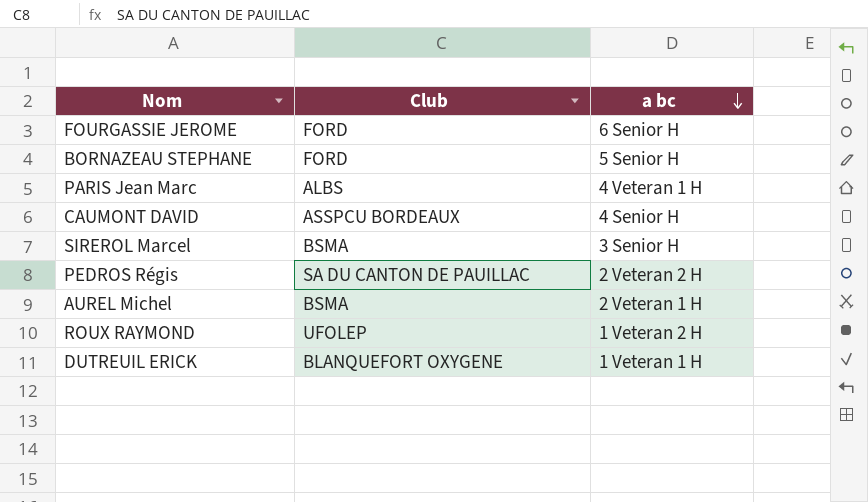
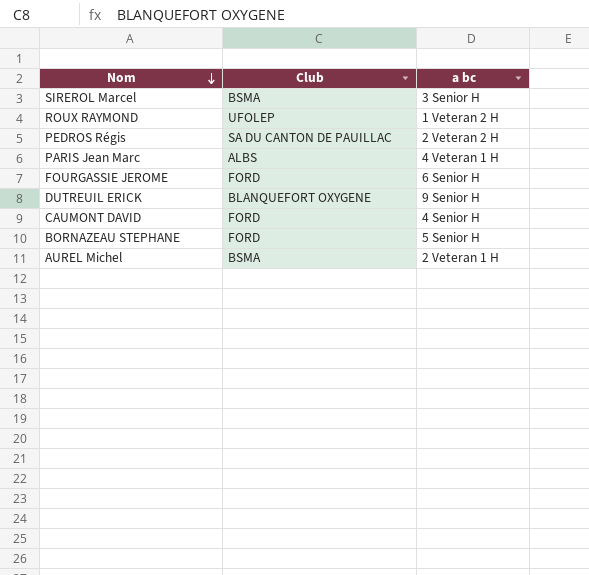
row order: a bc descending -> Nom descending
DUTREUIL ERICK | a bc: 1 Veteran 1 H -> 9 Senior H
CAUMONT DAVID | Club: ASSPCU BORDEAUX -> FORD

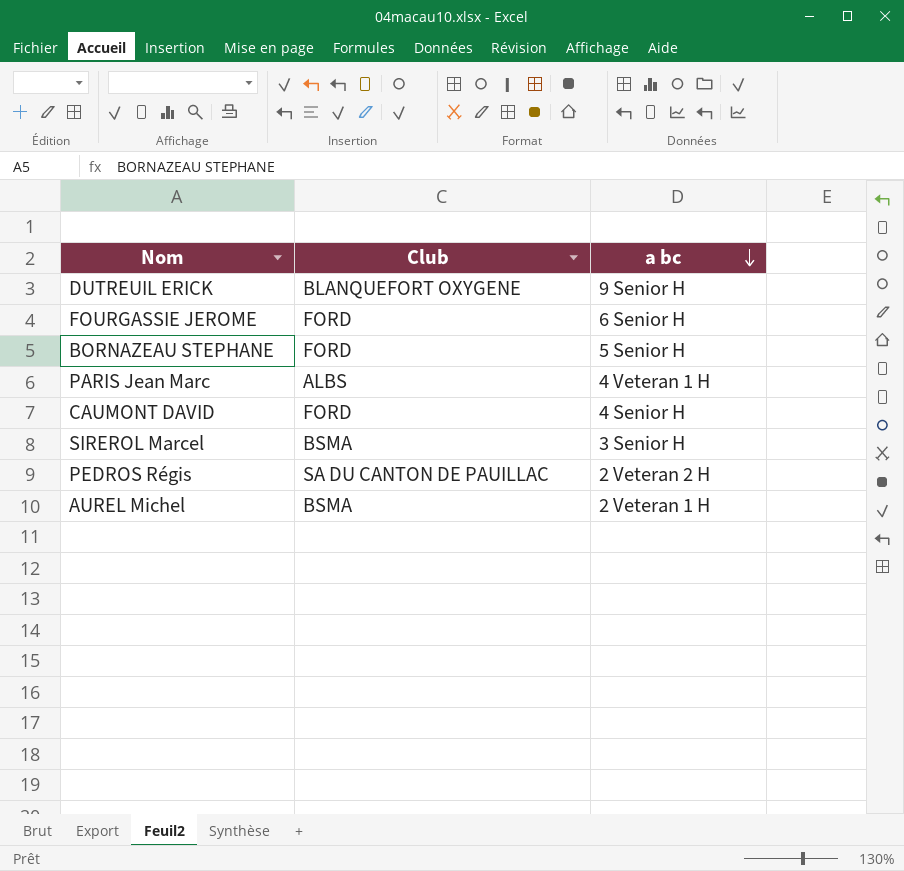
row order: Nom descending -> a bc descending
row ROUX RAYMOND: UFOLEP | 1 Veteran 2 H -> none

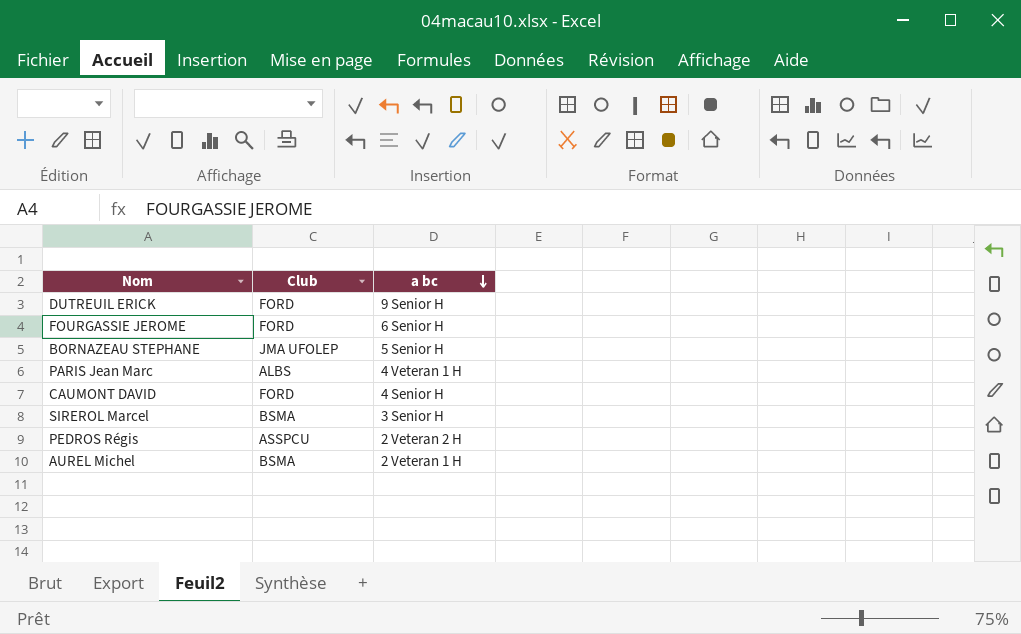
DUTREUIL ERICK | Club: BLANQUEFORT OXYGENE -> FORD
BORNAZEAU STEPHANE | Club: FORD -> JMA UFOLEP
PEDROS Régis | Club: SA DU CANTON DE PAUILLAC -> ASSPCU

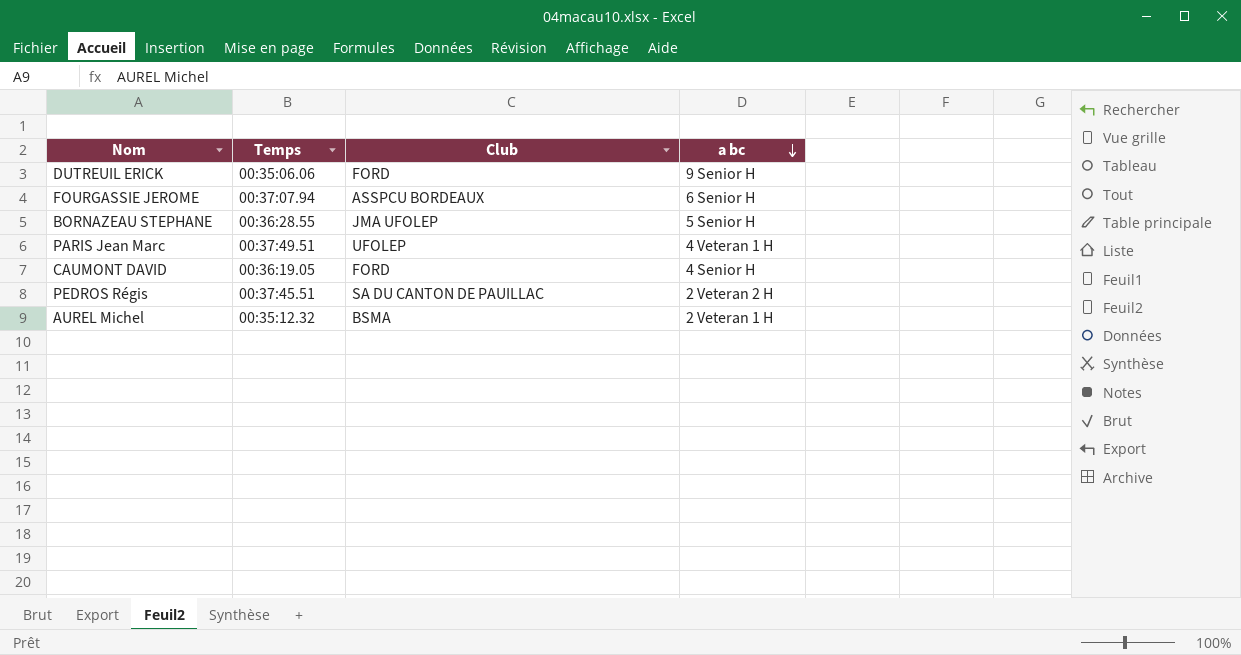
column Temps | position: none -> 2
row SIREROL Marcel: BSMA | 3 Senior H -> none
FOURGASSIE JEROME | Club: FORD -> ASSPCU BORDEAUX
PARIS Jean Marc | Club: ALBS -> UFOLEP
PEDROS Régis | Club: ASSPCU -> SA DU CANTON DE PAUILLAC

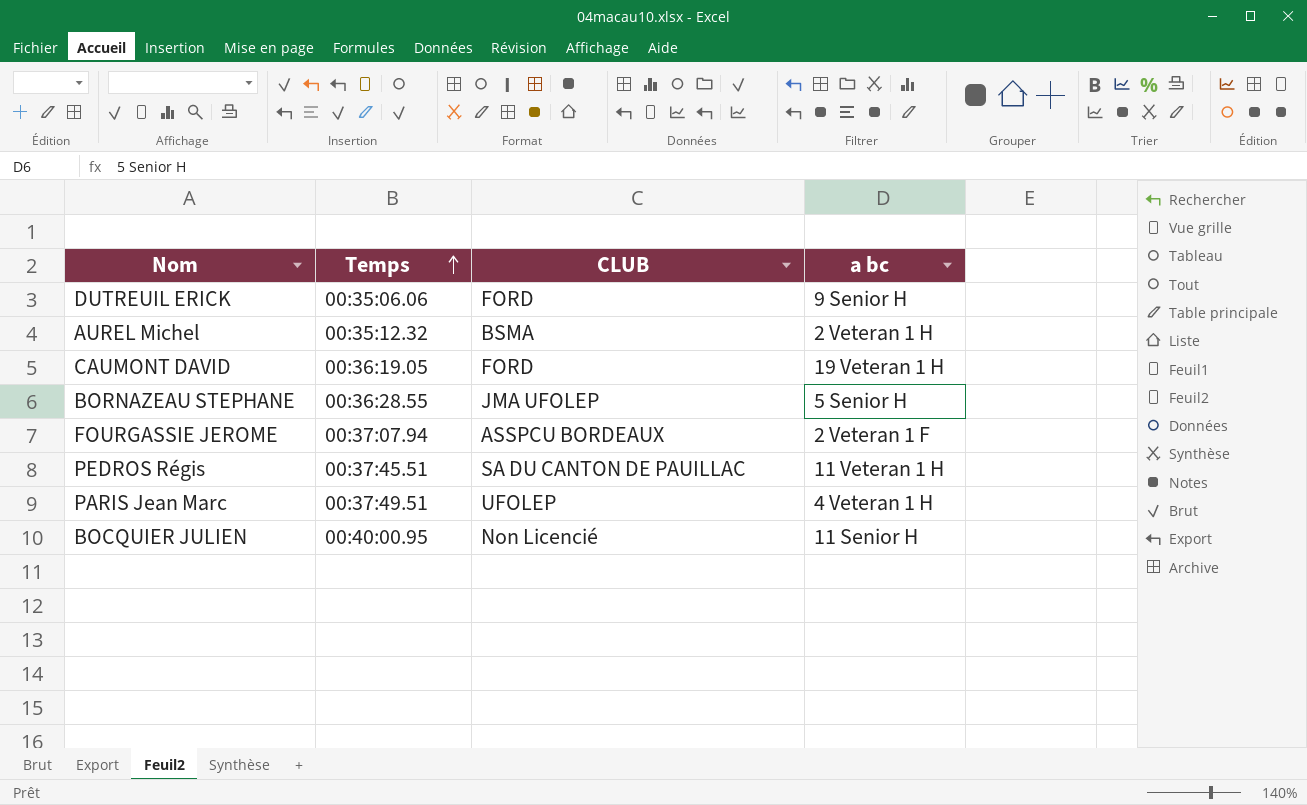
row order: a bc descending -> Temps ascending
column name: Club -> CLUB
CAUMONT DAVID | a bc: 4 Senior H -> 19 Veteran 1 H
FOURGASSIE JEROME | a bc: 6 Senior H -> 2 Veteran 1 F
PEDROS Régis | a bc: 2 Veteran 2 H -> 11 Veteran 1 H
row BOCQUIER JULIEN: none -> 00:40:00.95 | Non Licencié | 11 Senior H

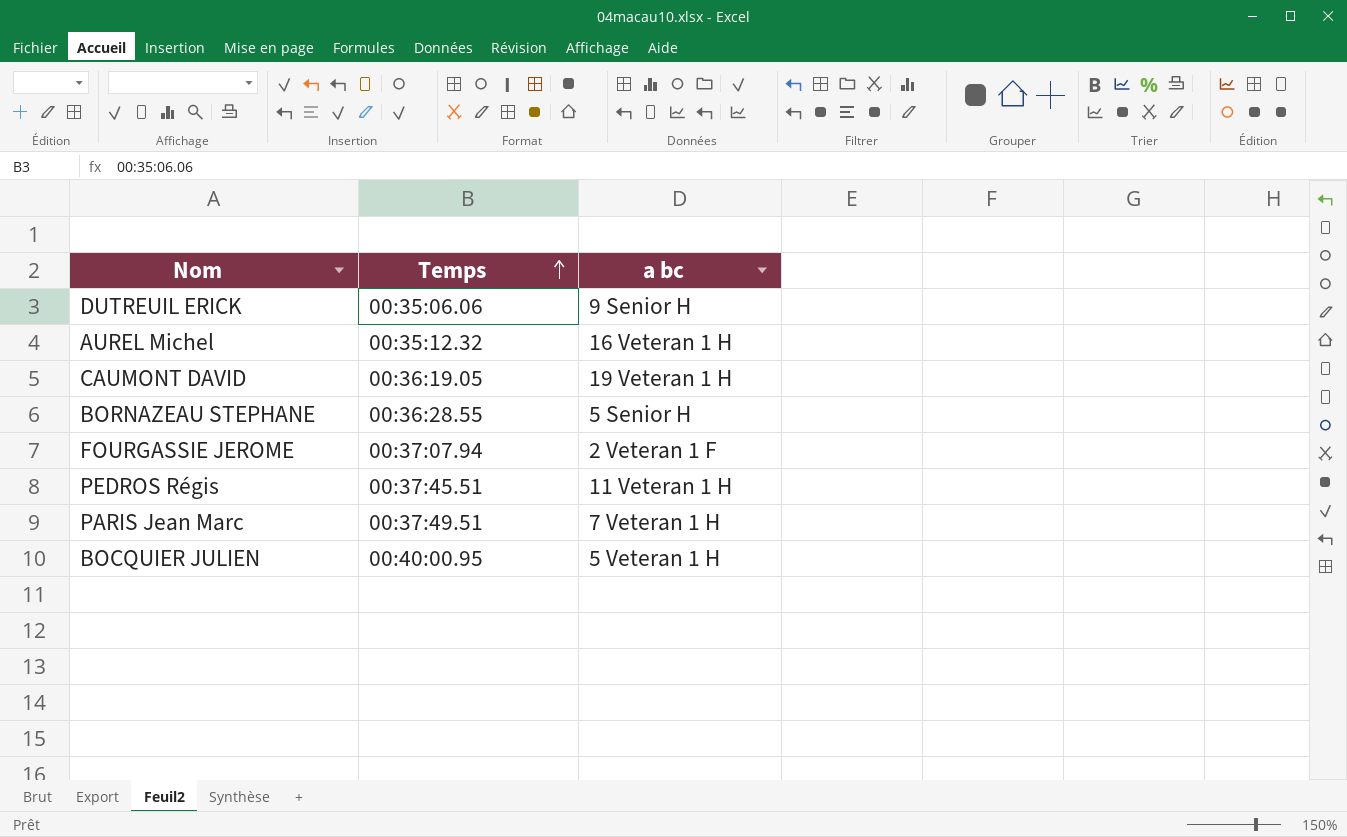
column CLUB | position: 3 -> none
AUREL Michel | a bc: 2 Veteran 1 H -> 16 Veteran 1 H
PARIS Jean Marc | a bc: 4 Veteran 1 H -> 7 Veteran 1 H
BOCQUIER JULIEN | a bc: 11 Senior H -> 5 Veteran 1 H

